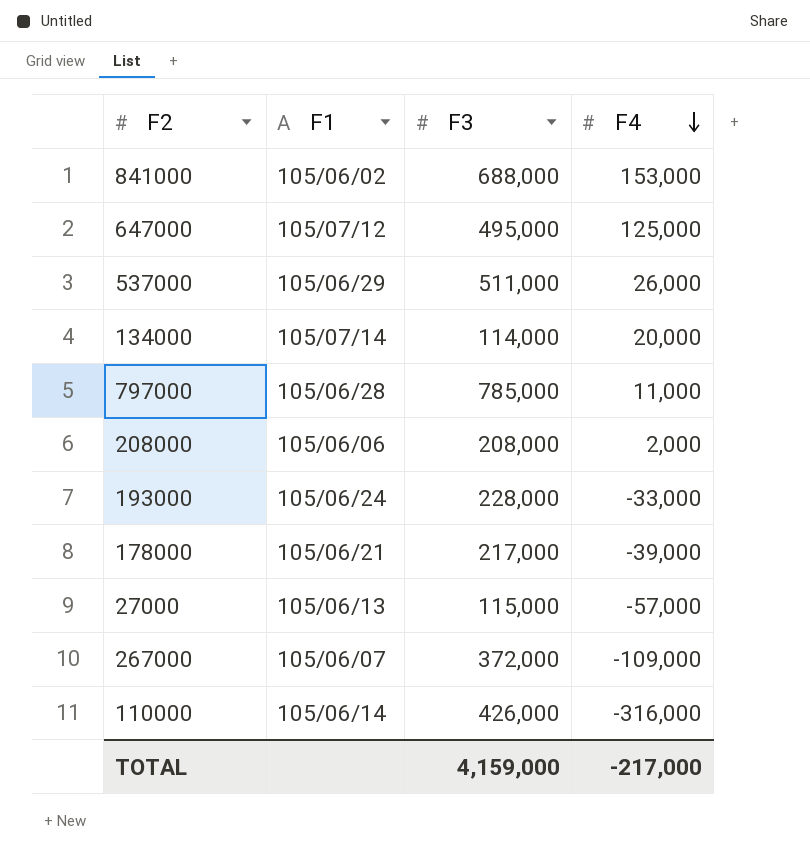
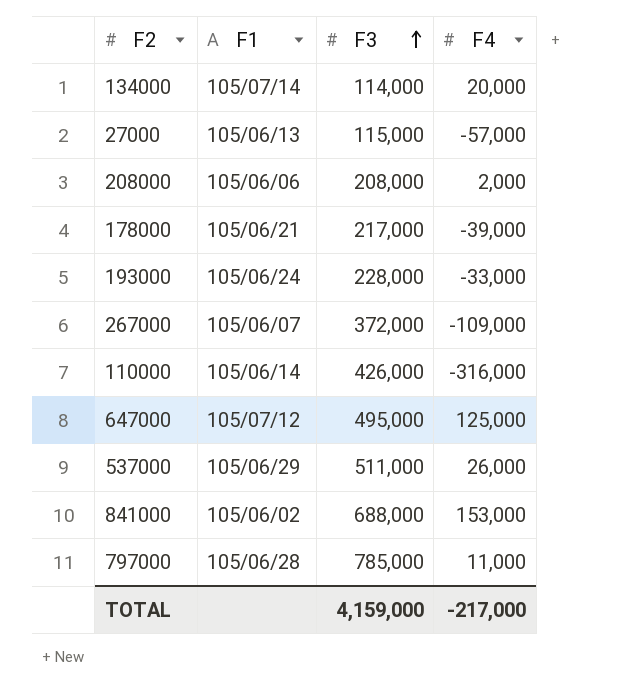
row order: F4 descending -> F3 ascending

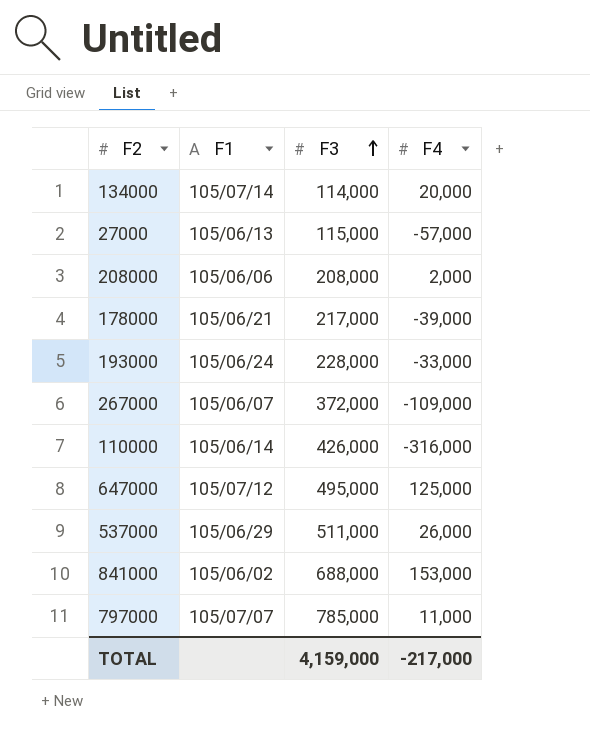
797000 | F1: 105/06/28 -> 105/07/07

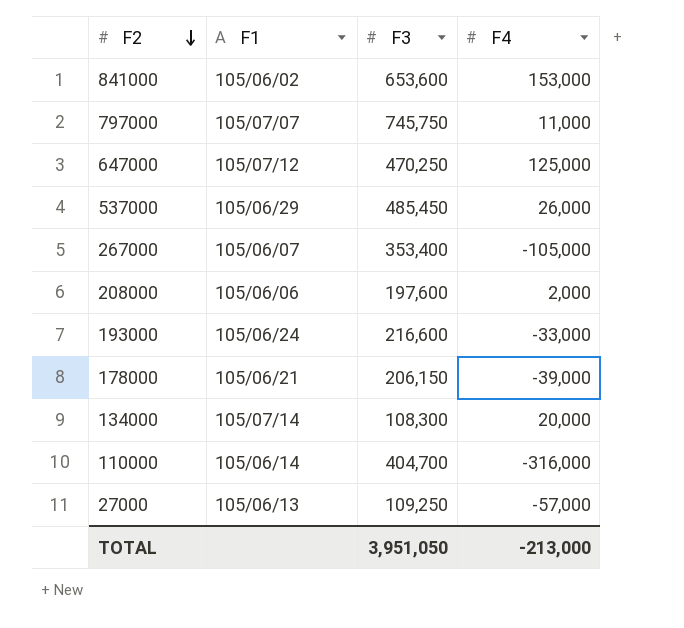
row order: F3 ascending -> F2 descending
841000 | F3: 688,000 -> 653,600
797000 | F3: 785,000 -> 745,750
647000 | F3: 495,000 -> 470,250
537000 | F3: 511,000 -> 485,450
267000 | F3: 372,000 -> 353,400
267000 | F4: -109,000 -> -105,000
208000 | F3: 208,000 -> 197,600
193000 | F3: 228,000 -> 216,600
178000 | F3: 217,000 -> 206,150
134000 | F3: 114,000 -> 108,300
110000 | F3: 426,000 -> 404,700
27000 | F3: 115,000 -> 109,250
TOTAL | F3: 4,159,000 -> 3,951,050
TOTAL | F4: -217,000 -> -213,000

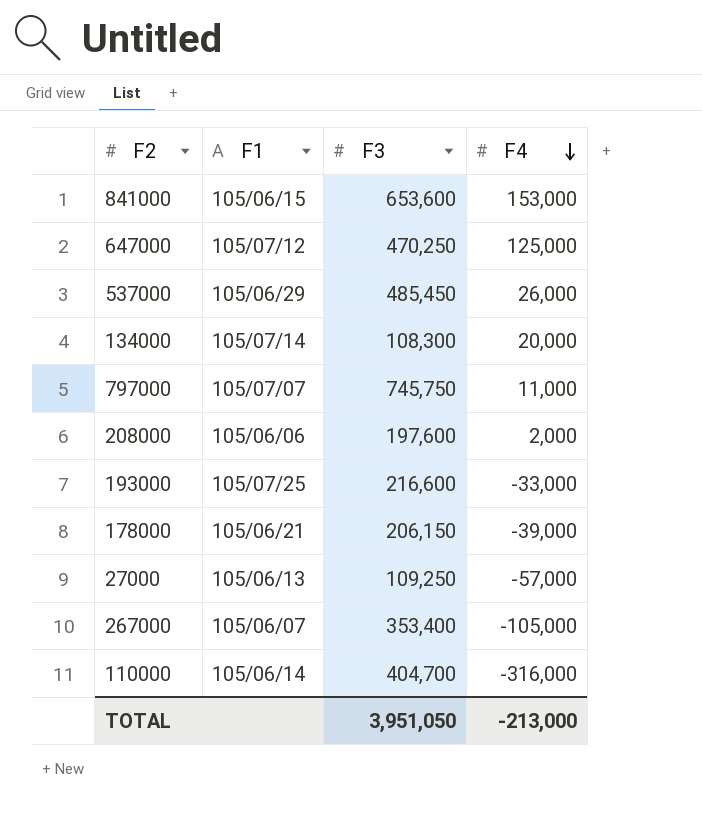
row order: F2 descending -> F4 descending
841000 | F1: 105/06/02 -> 105/06/15
193000 | F1: 105/06/24 -> 105/07/25

